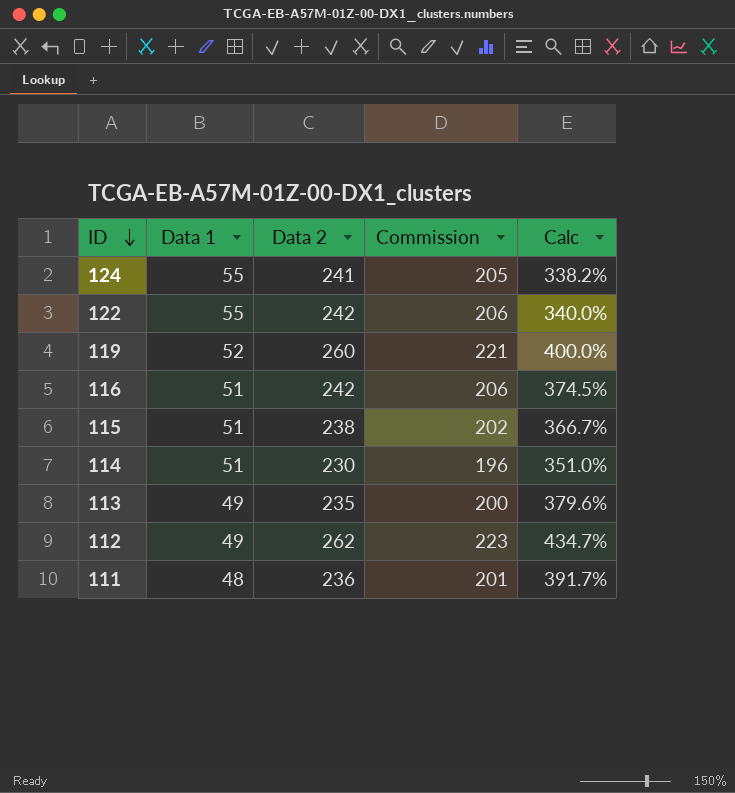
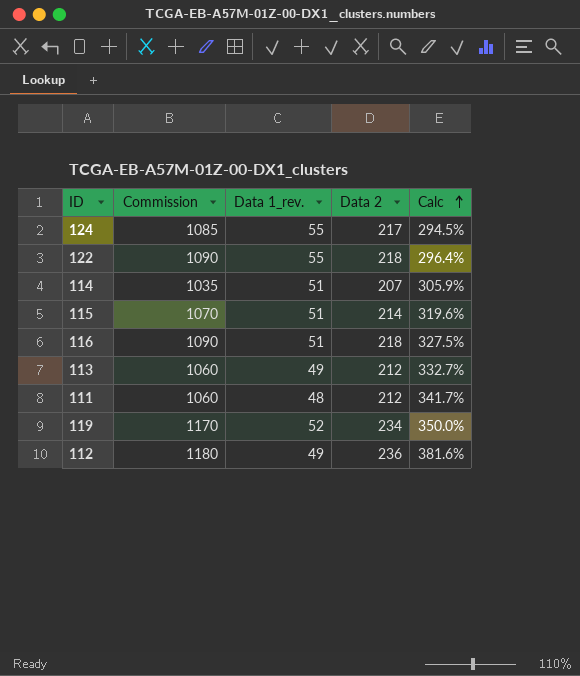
row order: ID descending -> Calc ascending
column Commission | formula: [Data 2] * 0.85 -> [Data 2] * 5
column Commission | position: 4 -> 2
column name: Data 1 -> Data 1_rev.
124 | Data 2: 241 -> 217
124 | Calc: 338.2% -> 294.5%
122 | Data 2: 242 -> 218
122 | Calc: 340.0% -> 296.4%
114 | Data 2: 230 -> 207
114 | Calc: 351.0% -> 305.9%
115 | Data 2: 238 -> 214
115 | Calc: 366.7% -> 319.6%
116 | Data 2: 242 -> 218
116 | Calc: 374.5% -> 327.5%
113 | Data 2: 235 -> 212
113 | Calc: 379.6% -> 332.7%
111 | Data 2: 236 -> 212
111 | Calc: 391.7% -> 341.7%
119 | Data 2: 260 -> 234
119 | Calc: 400.0% -> 350.0%
112 | Data 2: 262 -> 236
112 | Calc: 434.7% -> 381.6%

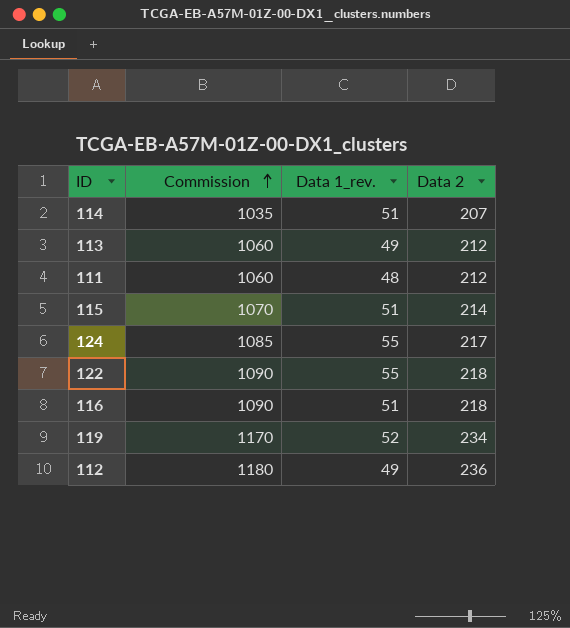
row order: Calc ascending -> Commission ascending
column Calc | formula: ([Data 2] - [Data 1_rev.]) / [Data 1_rev.] -> none

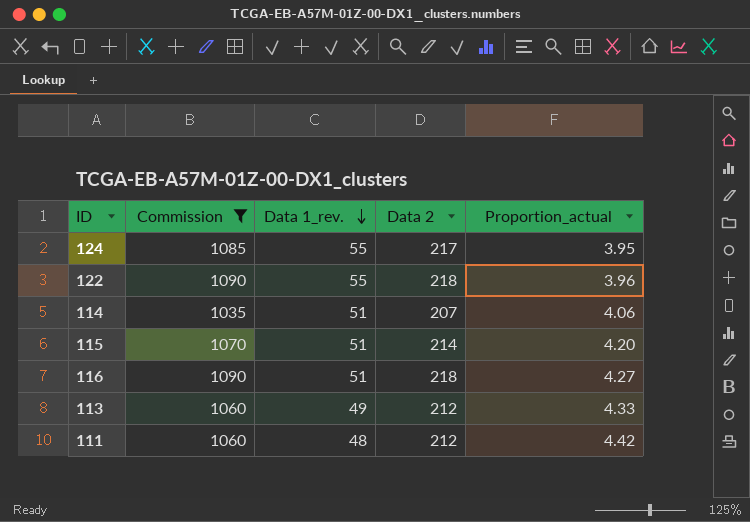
filter: none -> Commission <= 1090
row order: Commission ascending -> Data 1_rev. descending
column Proportion_actual | formula: none -> [Data 2] / [Data 1_rev.]

